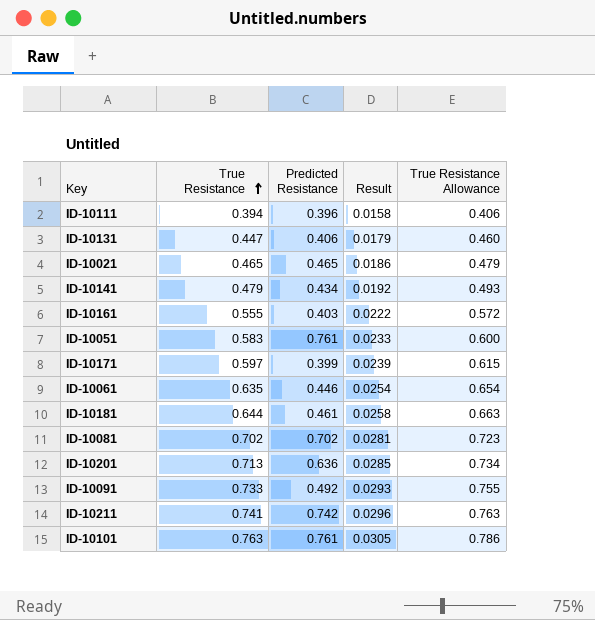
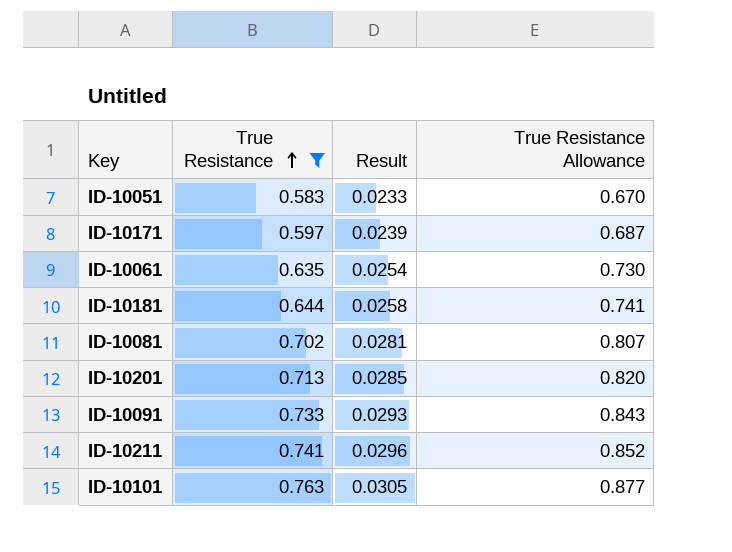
filter: none -> True Resistance >= 0.583
column Predicted Resistance | position: 3 -> none
column True Resistance Allowance | formula: [True Resistance] * 1.03 -> [True Resistance] * 1.15

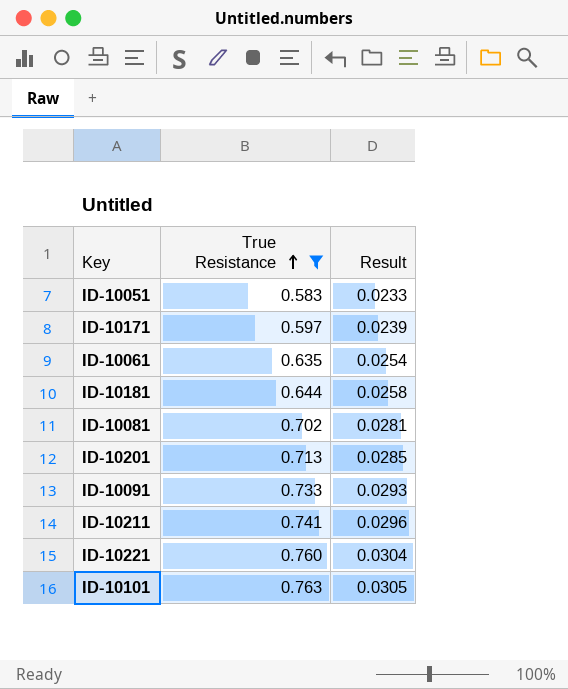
column True Resistance Allowance | formula: [True Resistance] * 1.15 -> none
row ID-10221: none -> 0.760 | 0.0304

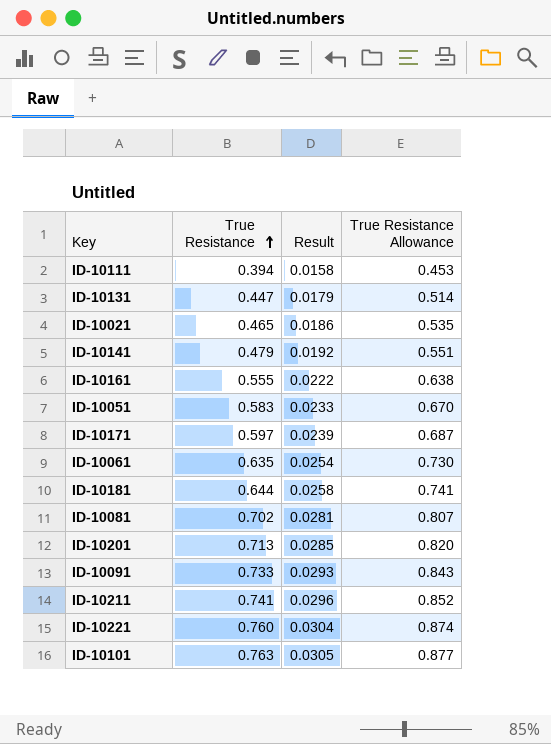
filter: True Resistance >= 0.583 -> none
column True Resistance Allowance | formula: none -> [True Resistance] * 1.15

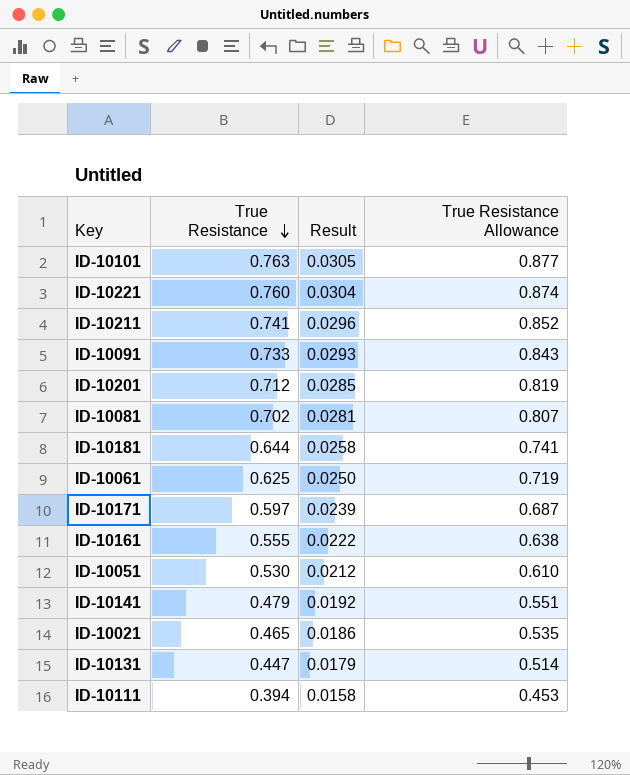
row order: True Resistance ascending -> True Resistance descending
ID-10201 | True Resistance: 0.713 -> 0.712
ID-10201 | True Resistance Allowance: 0.820 -> 0.819
ID-10061 | True Resistance: 0.635 -> 0.625
ID-10061 | Result: 0.0254 -> 0.0250
ID-10061 | True Resistance Allowance: 0.730 -> 0.719
ID-10051 | True Resistance: 0.583 -> 0.530
ID-10051 | Result: 0.0233 -> 0.0212
ID-10051 | True Resistance Allowance: 0.670 -> 0.610

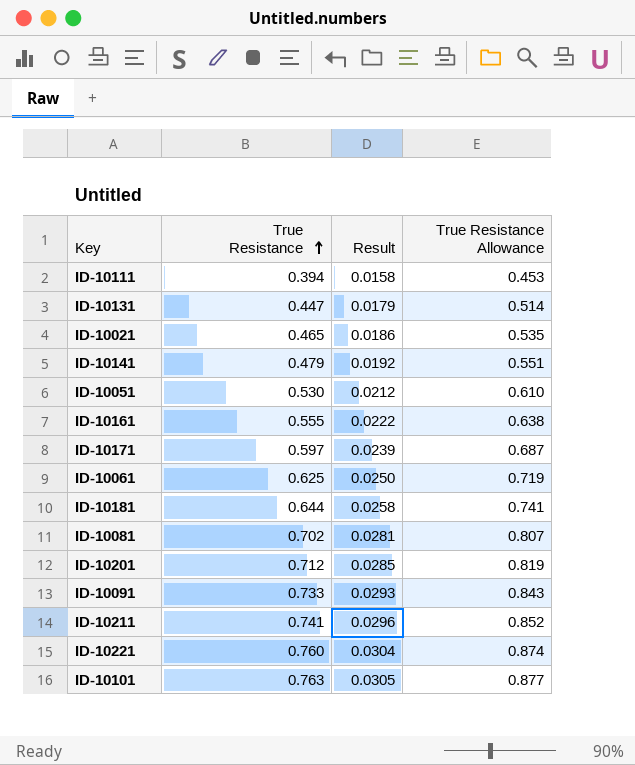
row order: True Resistance descending -> True Resistance ascending

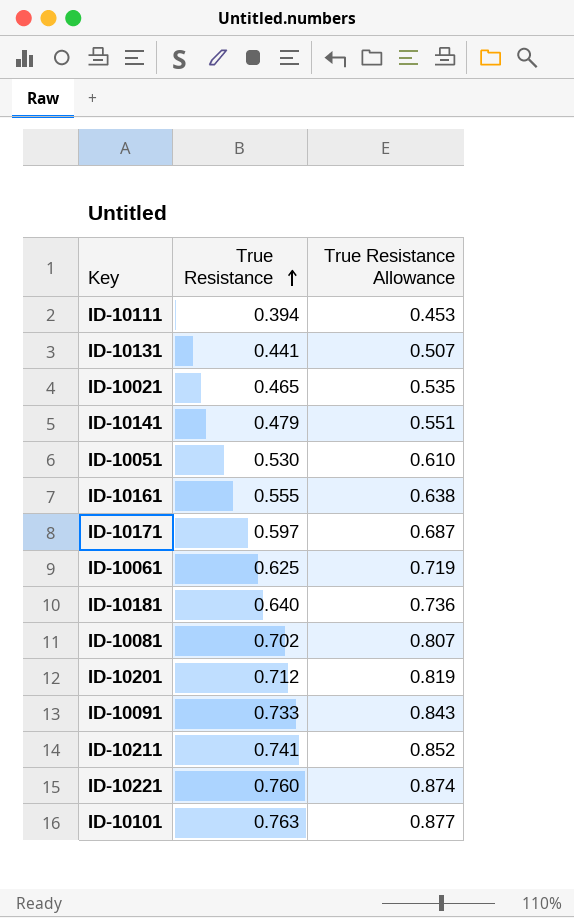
column Result | formula: [True Resistance] * 0.04 -> none
ID-10131 | True Resistance: 0.447 -> 0.441
ID-10131 | True Resistance Allowance: 0.514 -> 0.507
ID-10181 | True Resistance: 0.644 -> 0.640
ID-10181 | True Resistance Allowance: 0.741 -> 0.736

